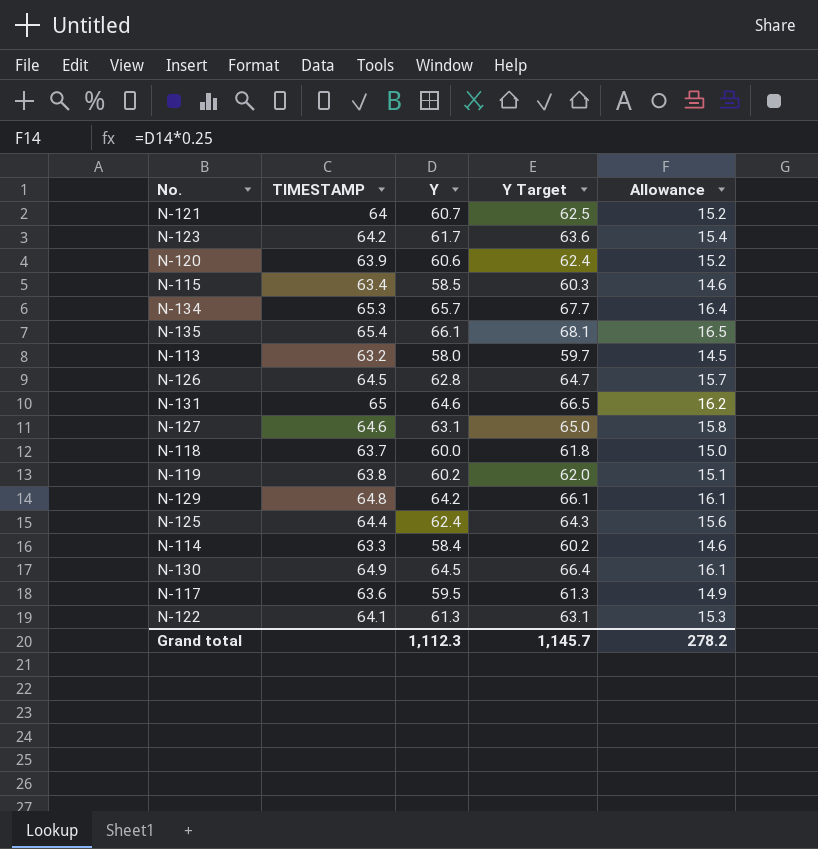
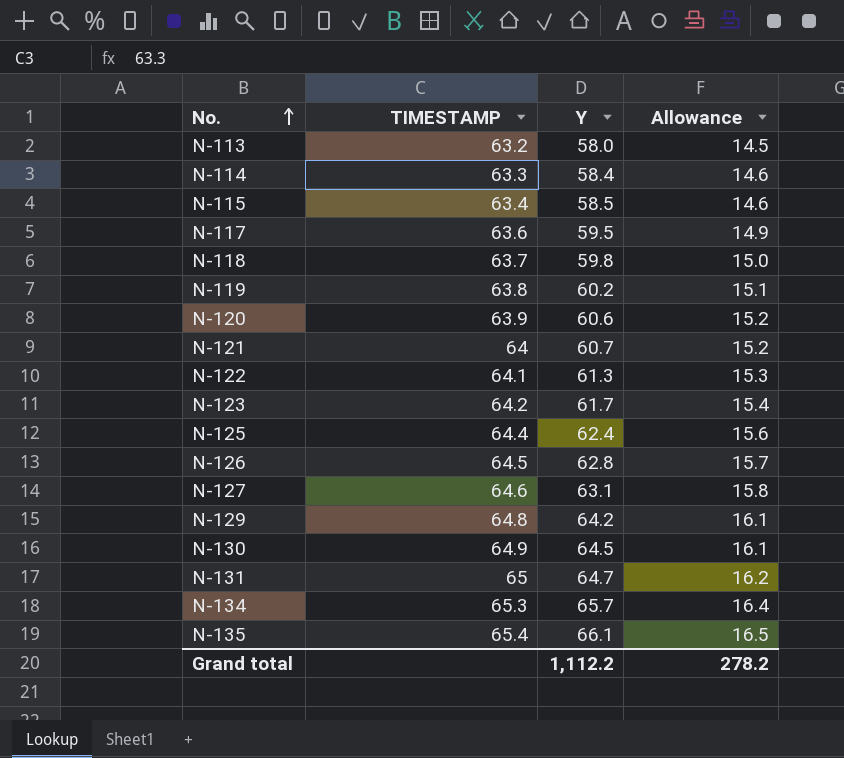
row order: none -> No. ascending
column Y Target | formula: [Y] * 1.03 -> none
N-118 | Y: 60.0 -> 59.8
N-131 | Y: 64.6 -> 64.7
Grand total | Y: 1,112.3 -> 1,112.2

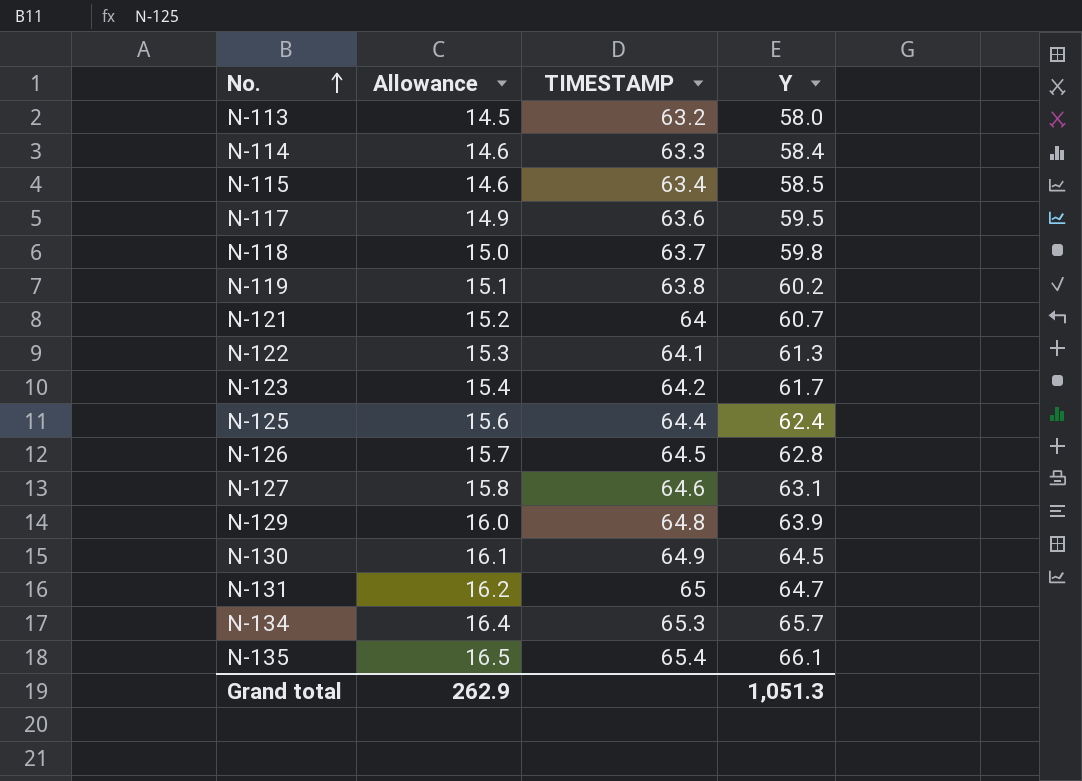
column Allowance | position: 4 -> 2
row N-120: 63.9 | 60.6 | 15.2 -> none
N-129 | Allowance: 16.1 -> 16.0
N-129 | Y: 64.2 -> 63.9
Grand total | Allowance: 278.2 -> 262.9
Grand total | Y: 1,112.2 -> 1,051.3

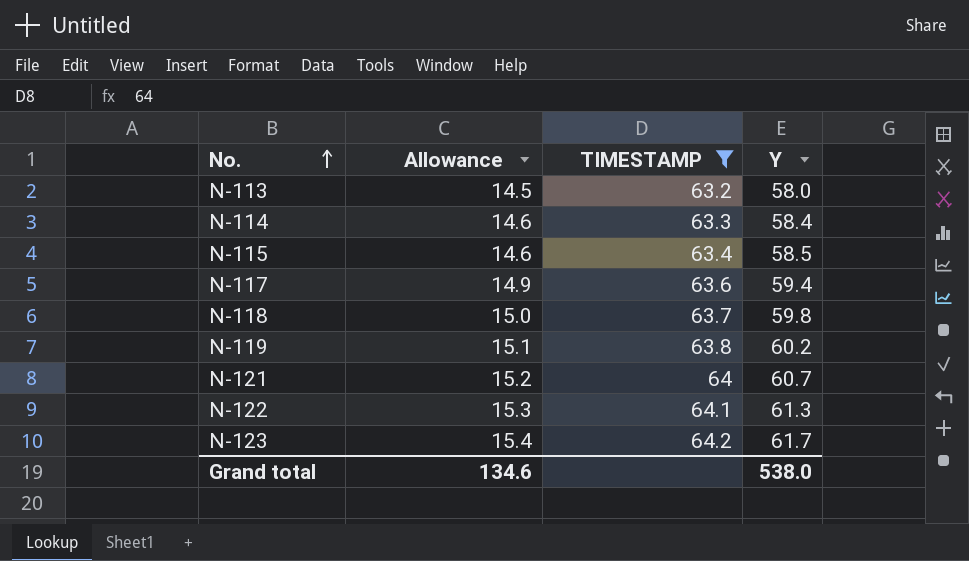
filter: none -> TIMESTAMP <= 64.2
N-117 | Y: 59.5 -> 59.4
Grand total | Allowance: 262.9 -> 134.6
Grand total | Y: 1,051.3 -> 538.0

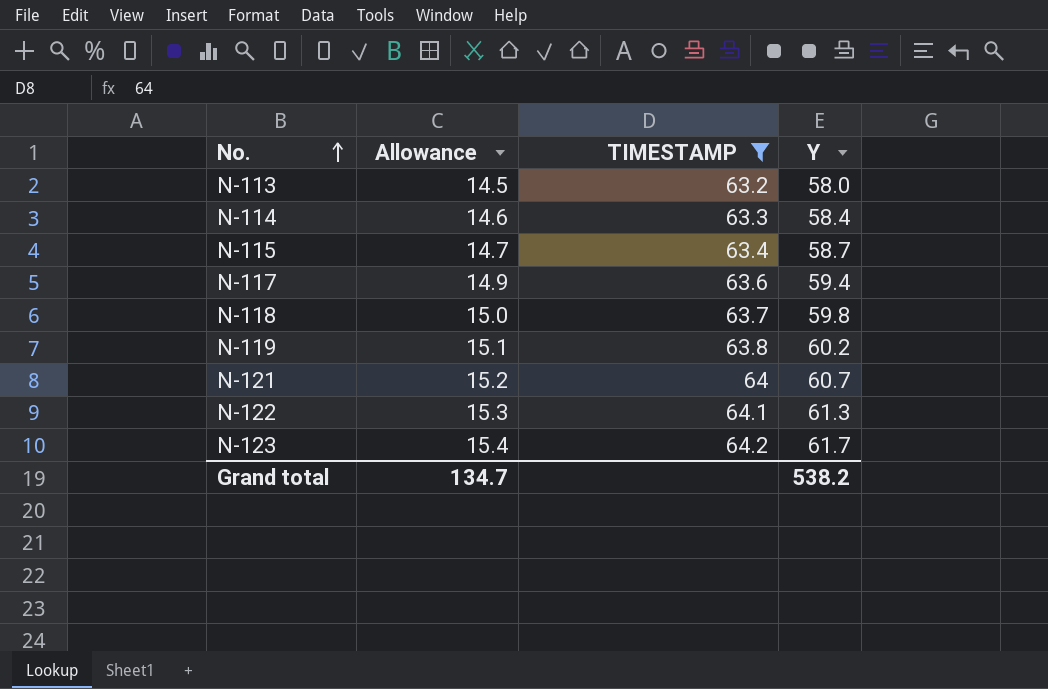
N-115 | Allowance: 14.6 -> 14.7
N-115 | Y: 58.5 -> 58.7
Grand total | Allowance: 134.6 -> 134.7
Grand total | Y: 538.0 -> 538.2

